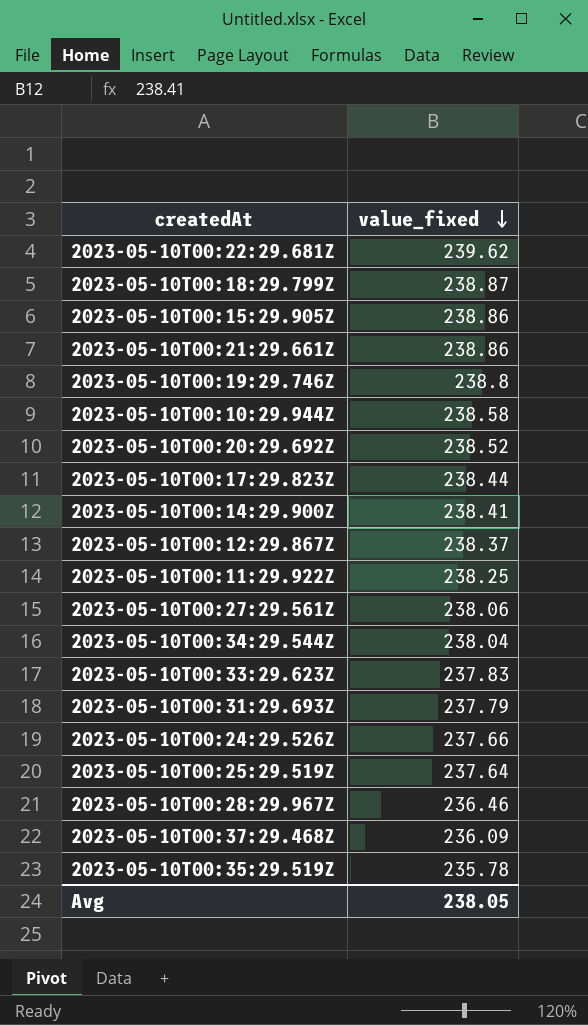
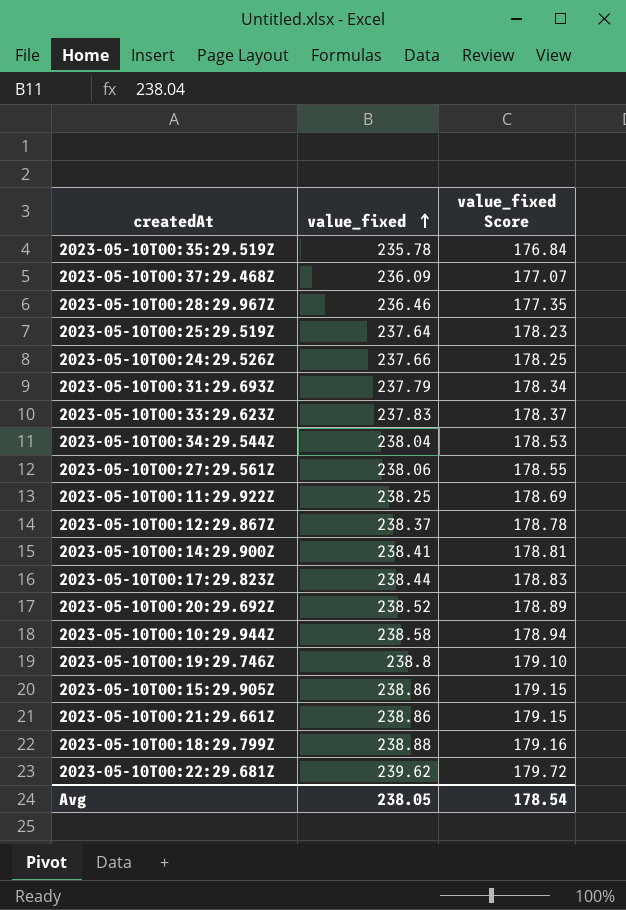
row order: value_fixed descending -> value_fixed ascending
column value_fixed Score | formula: none -> [value_fixed] * 0.75
2023-05-10T00:18:29.799Z | value_fixed: 238.87 -> 238.88

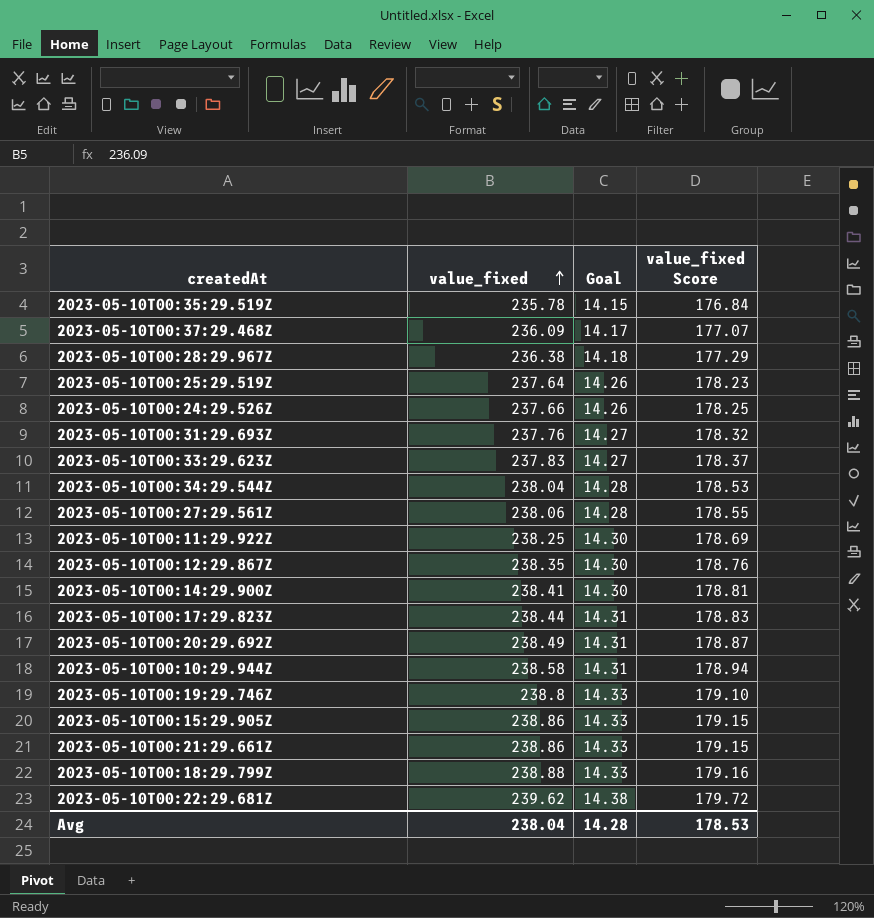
column Goal | formula: none -> [value_fixed] * 0.06
2023-05-10T00:28:29.967Z | value_fixed: 236.46 -> 236.38
2023-05-10T00:28:29.967Z | value_fixed Score: 177.35 -> 177.29
2023-05-10T00:31:29.693Z | value_fixed: 237.79 -> 237.76
2023-05-10T00:31:29.693Z | value_fixed Score: 178.34 -> 178.32
2023-05-10T00:12:29.867Z | value_fixed: 238.37 -> 238.35
2023-05-10T00:12:29.867Z | value_fixed Score: 178.78 -> 178.76
2023-05-10T00:20:29.692Z | value_fixed: 238.52 -> 238.49
2023-05-10T00:20:29.692Z | value_fixed Score: 178.89 -> 178.87
Avg | value_fixed: 238.05 -> 238.04
Avg | value_fixed Score: 178.54 -> 178.53

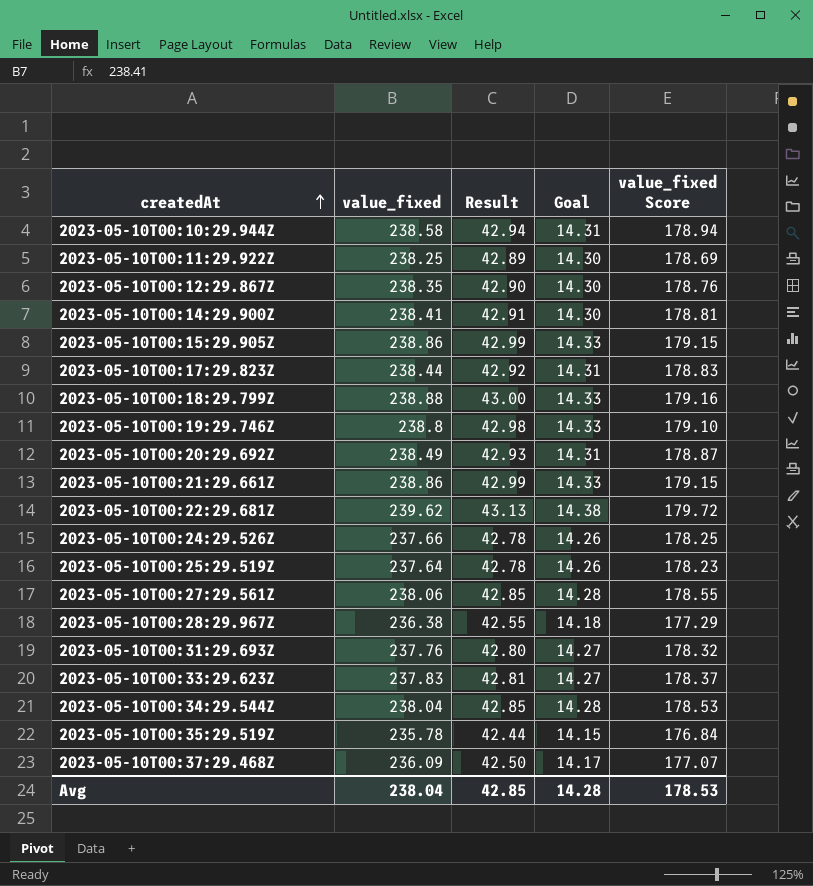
row order: value_fixed ascending -> createdAt ascending
column Result | formula: none -> [value_fixed] * 0.18

